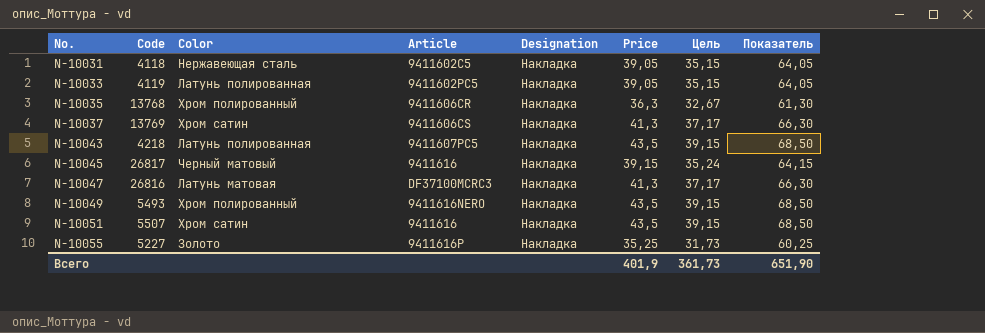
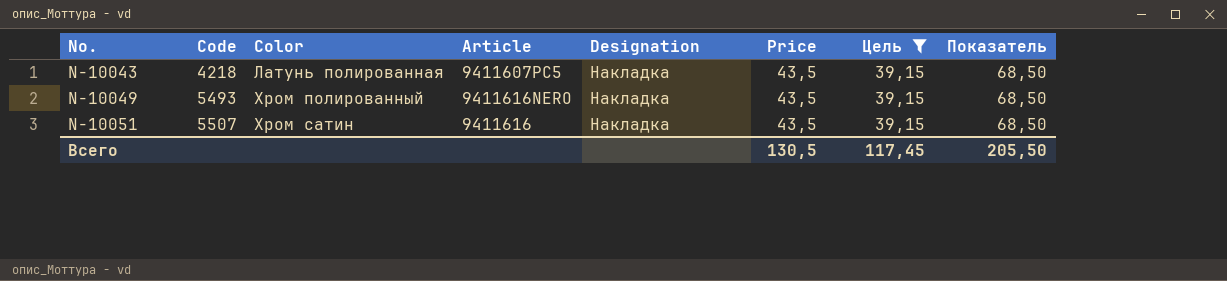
filter: none -> Цель = 39,15
Всего | Price: 401,9 -> 130,5
Всего | Цель: 361,73 -> 117,45
Всего | Показатель: 651,90 -> 205,50

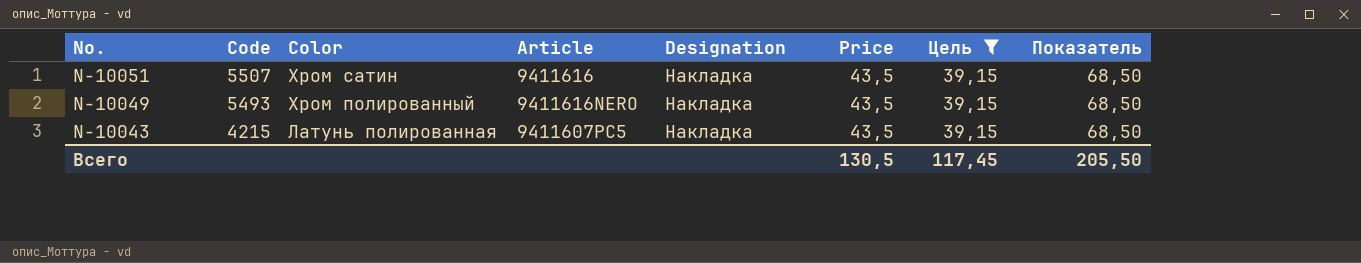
row order: No. ascending -> No. descending
N-10043 | Code: 4218 -> 4215

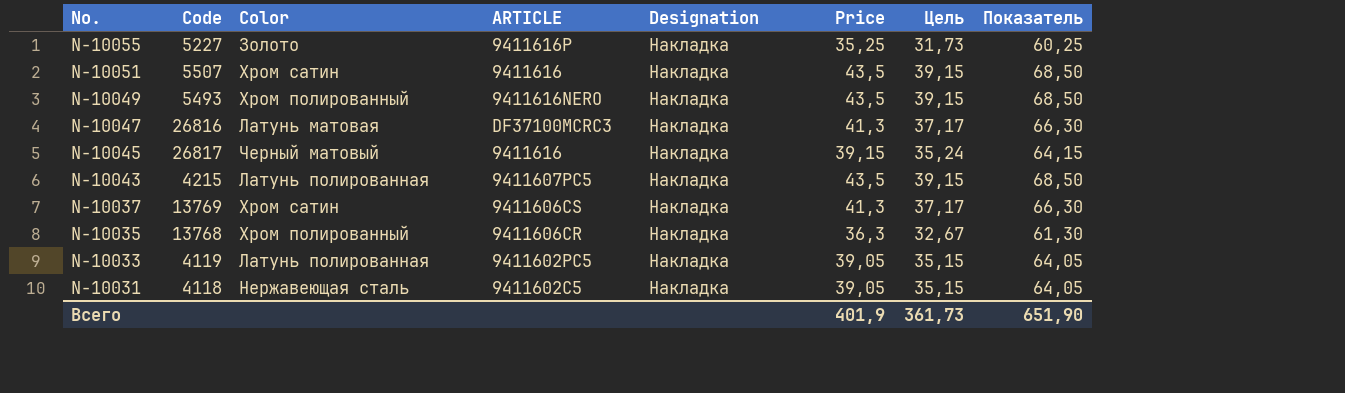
filter: Цель = 39,15 -> none
column name: Article -> ARTICLE
Всего | Price: 130,5 -> 401,9
Всего | Цель: 117,45 -> 361,73
Всего | Показатель: 205,50 -> 651,90

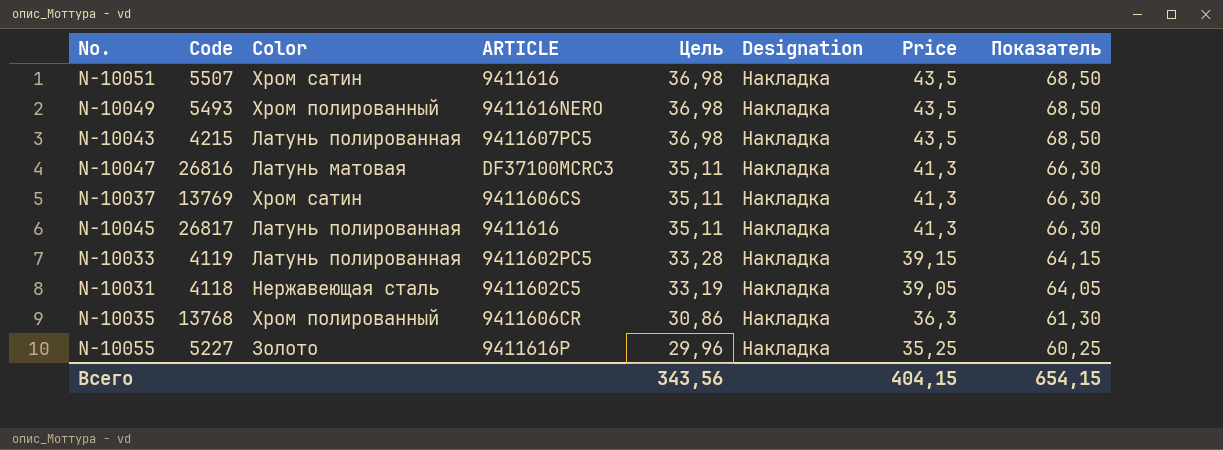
row order: No. descending -> Цель descending
column Цель | formula: [Price] * 0,9 -> [Price] * 0,85
column Цель | position: 7 -> 5
N-10045 | Color: Черный матовый -> Латунь полированная
N-10045 | Price: 39,15 -> 41,3
N-10045 | Показатель: 64,15 -> 66,30
N-10033 | Price: 39,05 -> 39,15
N-10033 | Показатель: 64,05 -> 64,15
Всего | Цель: 361,73 -> 343,56
Всего | Price: 401,9 -> 404,15
Всего | Показатель: 651,90 -> 654,15

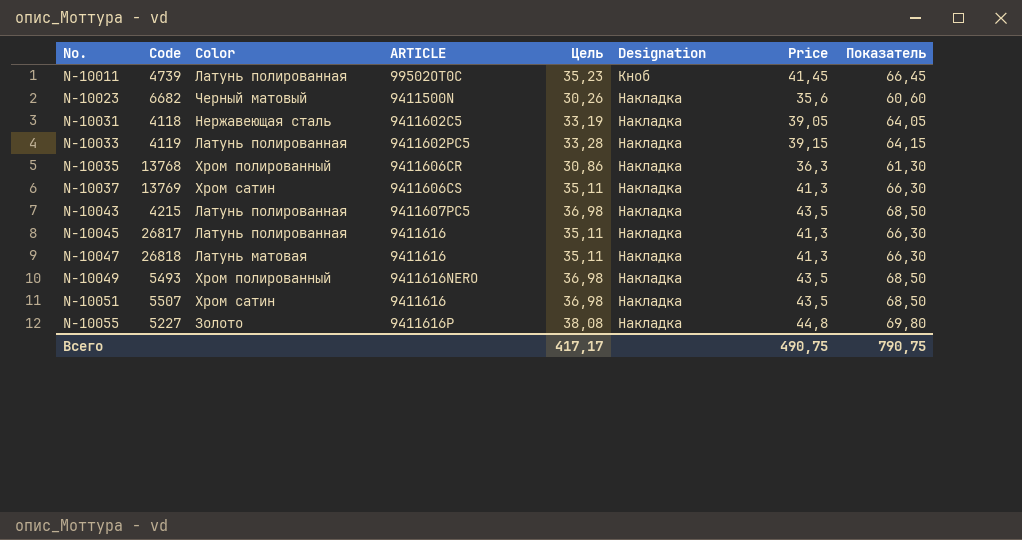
row order: Цель descending -> No. ascending
row N-10011: none -> 4739 | Латунь полированная | 99502OT0C | 35,23 | Кноб | 41,45 | 66,45
row N-10023: none -> 6682 | Черный матовый | 9411500N | 30,26 | Накладка | 35,6 | 60,60
N-10047 | Code: 26816 -> 26818
N-10047 | ARTICLE: DF37100MCRC3 -> 9411616
N-10055 | Цель: 29,96 -> 38,08
N-10055 | Price: 35,25 -> 44,8
N-10055 | Показатель: 60,25 -> 69,80
Всего | Цель: 343,56 -> 417,17
Всего | Price: 404,15 -> 490,75
Всего | Показатель: 654,15 -> 790,75

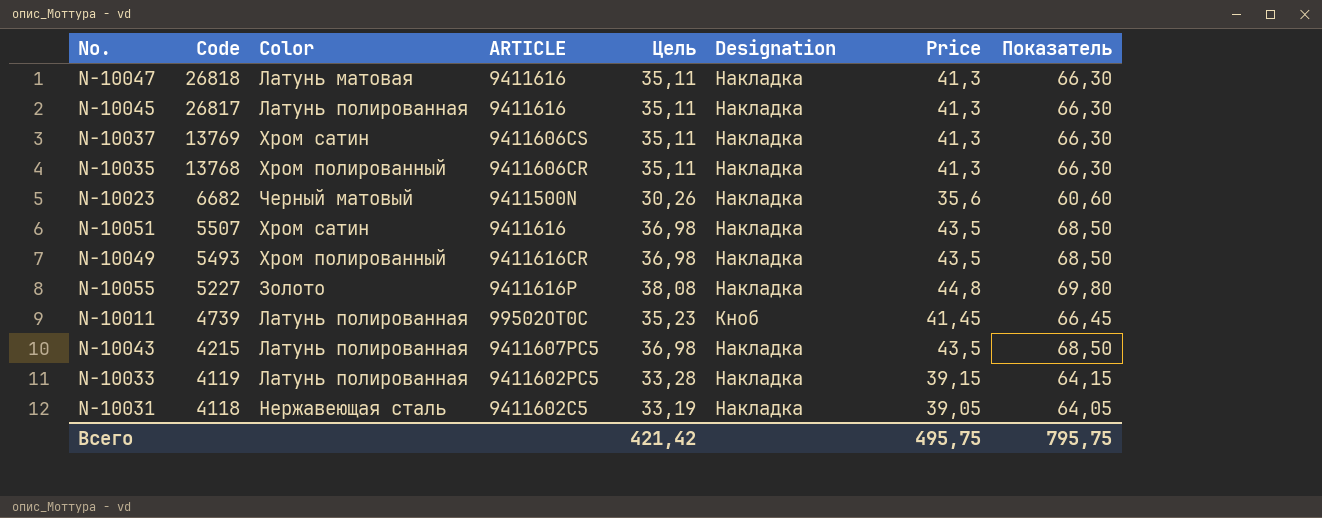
row order: No. ascending -> Code descending
N-10035 | Цель: 30,86 -> 35,11
N-10035 | Price: 36,3 -> 41,3
N-10035 | Показатель: 61,30 -> 66,30
N-10049 | ARTICLE: 9411616NERO -> 9411616CR
Всего | Цель: 417,17 -> 421,42
Всего | Price: 490,75 -> 495,75
Всего | Показатель: 790,75 -> 795,75

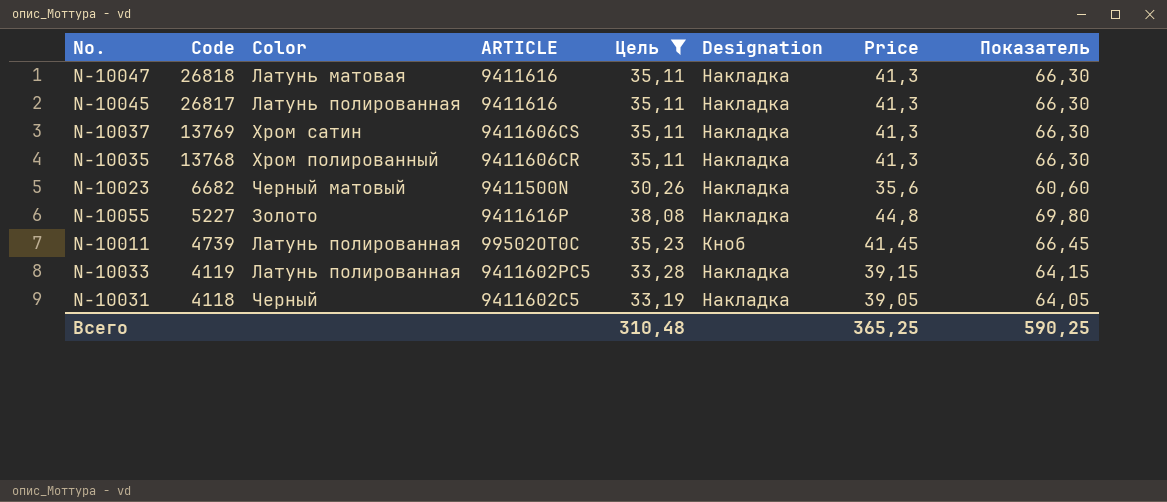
filter: none -> Цель != 36,98
N-10031 | Color: Нержавеющая сталь -> Черный
Всего | Цель: 421,42 -> 310,48
Всего | Price: 495,75 -> 365,25
Всего | Показатель: 795,75 -> 590,25

